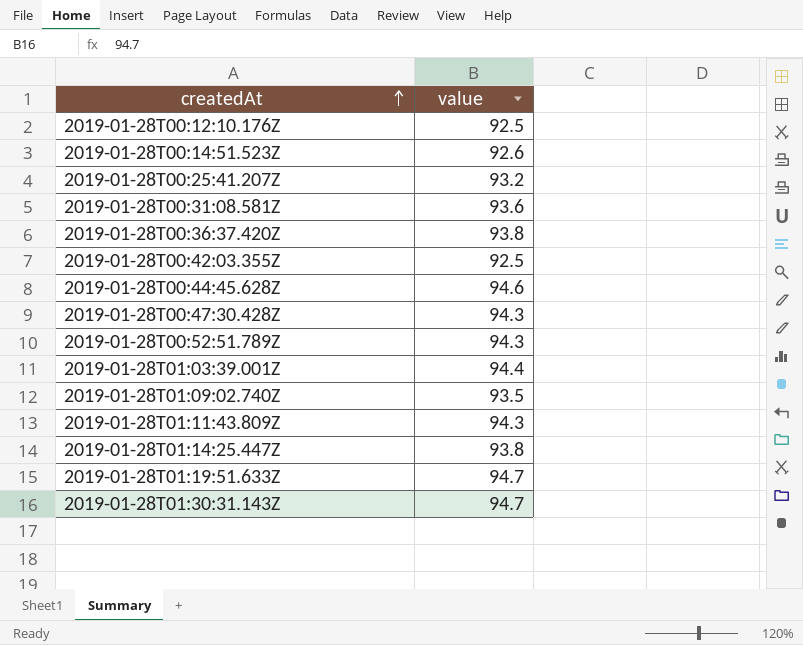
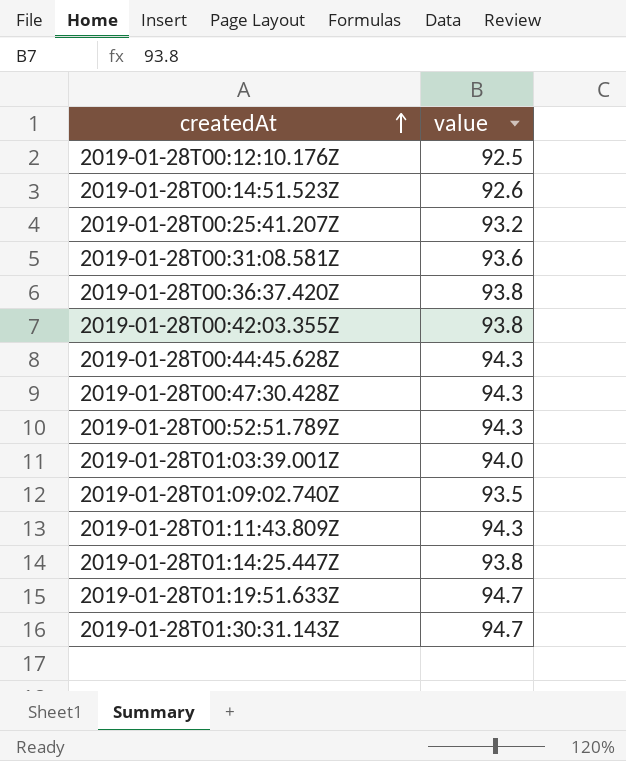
2019-01-28T00:42:03.355Z | value: 92.5 -> 93.8
2019-01-28T00:44:45.628Z | value: 94.6 -> 94.3
2019-01-28T01:03:39.001Z | value: 94.4 -> 94.0

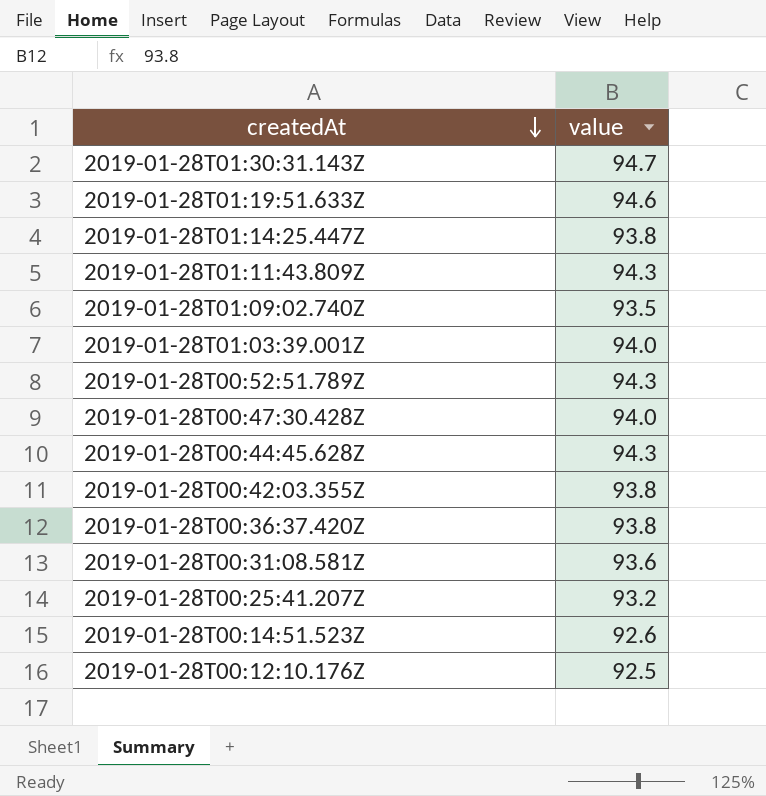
row order: createdAt ascending -> createdAt descending
2019-01-28T01:19:51.633Z | value: 94.7 -> 94.6
2019-01-28T00:47:30.428Z | value: 94.3 -> 94.0

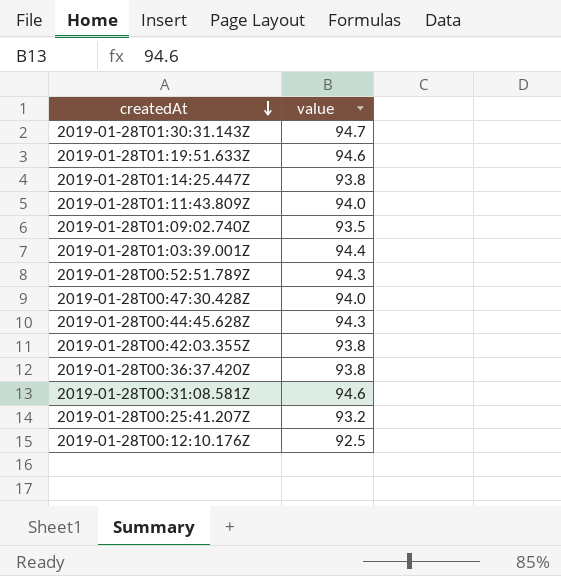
row 2019-01-28T00:14:51.523Z: 92.6 -> none
2019-01-28T01:11:43.809Z | value: 94.3 -> 94.0
2019-01-28T01:03:39.001Z | value: 94.0 -> 94.4
2019-01-28T00:31:08.581Z | value: 93.6 -> 94.6

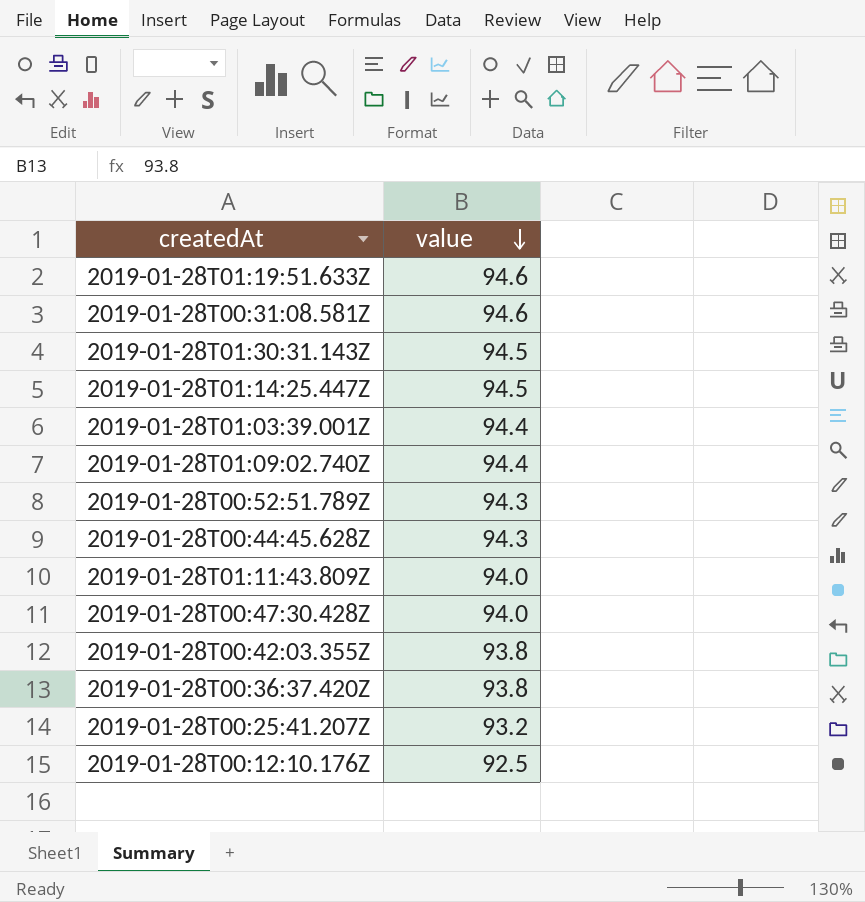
row order: createdAt descending -> value descending
2019-01-28T01:30:31.143Z | value: 94.7 -> 94.5
2019-01-28T01:14:25.447Z | value: 93.8 -> 94.5
2019-01-28T01:09:02.740Z | value: 93.5 -> 94.4

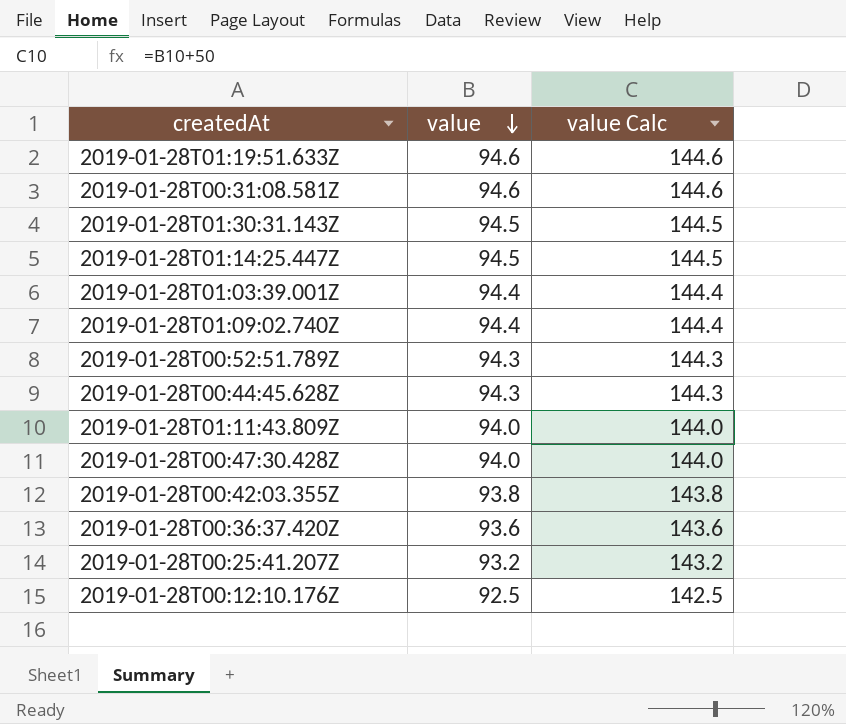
column value Calc | formula: none -> [value] + 50
2019-01-28T00:36:37.420Z | value: 93.8 -> 93.6

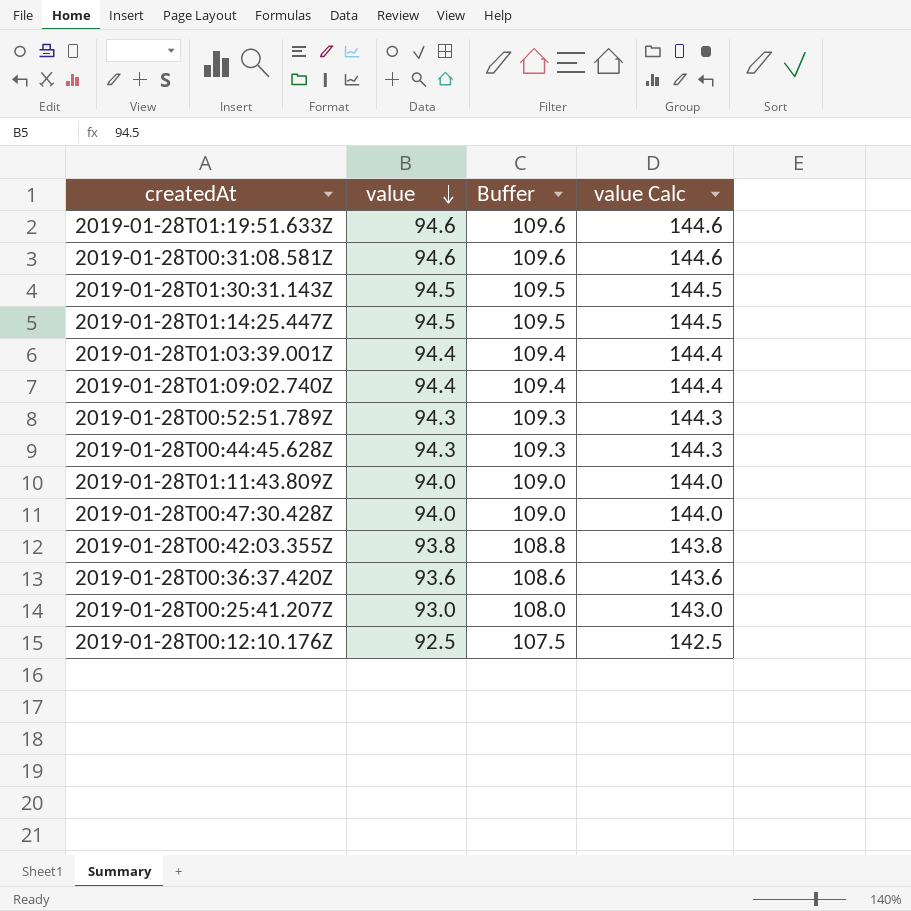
column Buffer | formula: none -> [value] + 15
2019-01-28T00:25:41.207Z | value: 93.2 -> 93.0
2019-01-28T00:25:41.207Z | value Calc: 143.2 -> 143.0

